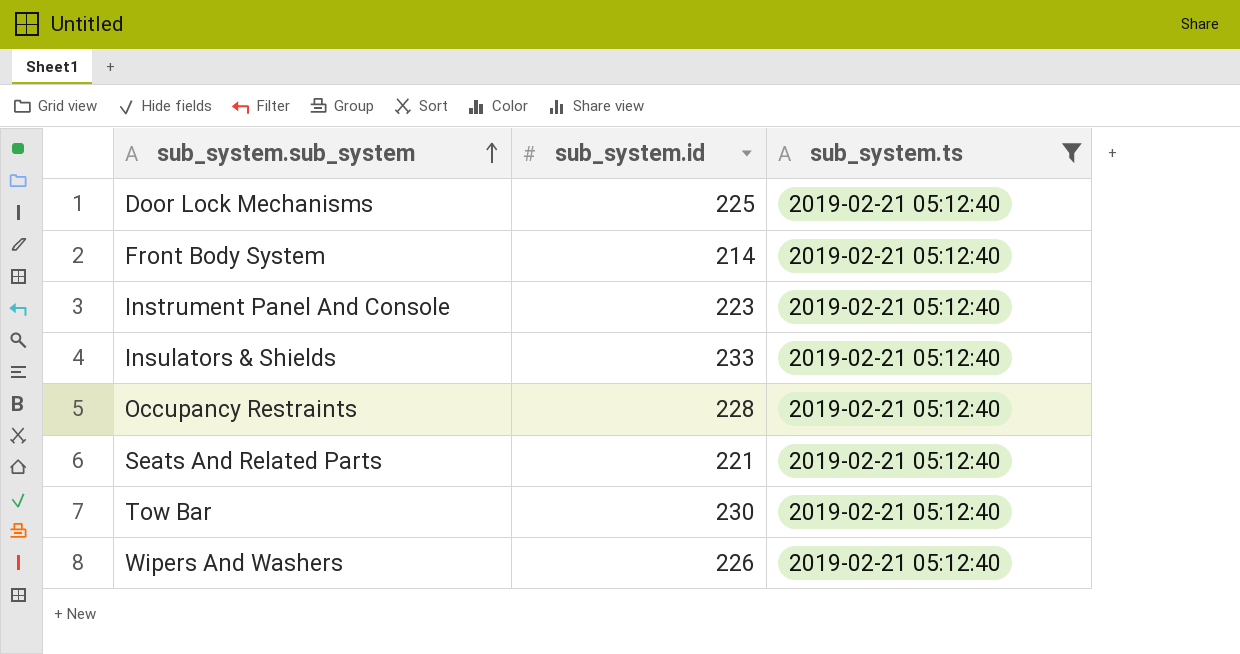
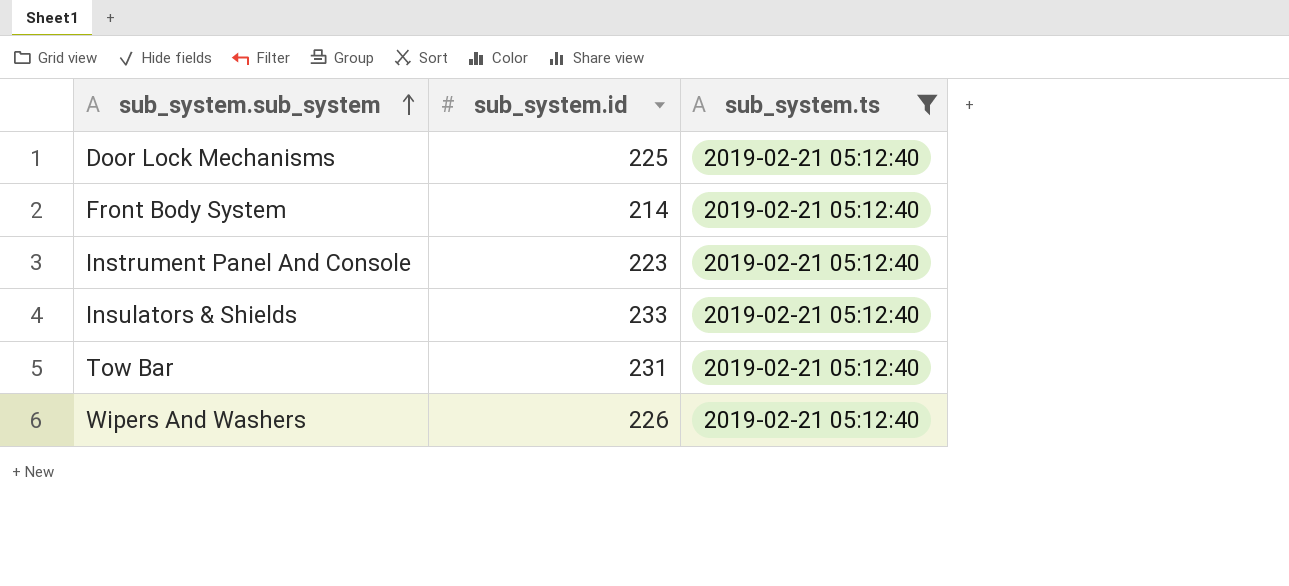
row Occupancy Restraints: 228 | 2019-02-21 05:12:40 -> none
row Seats And Related Parts: 221 | 2019-02-21 05:12:40 -> none
Tow Bar | sub_system.id: 230 -> 231

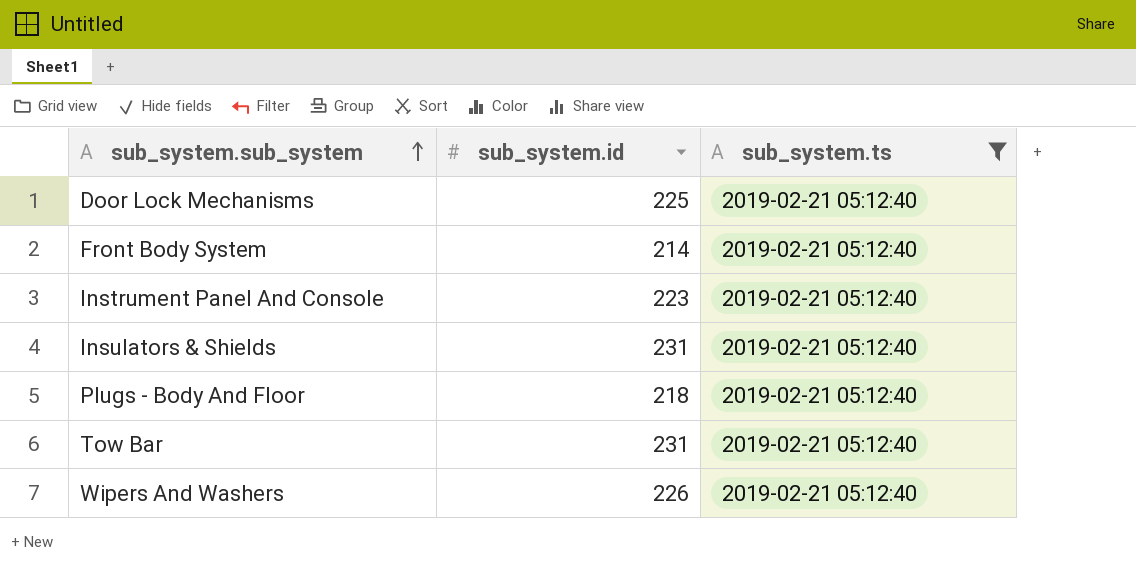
Insulators & Shields | sub_system.id: 233 -> 231
row Plugs - Body And Floor: none -> 218 | 2019-02-21 05:12:40

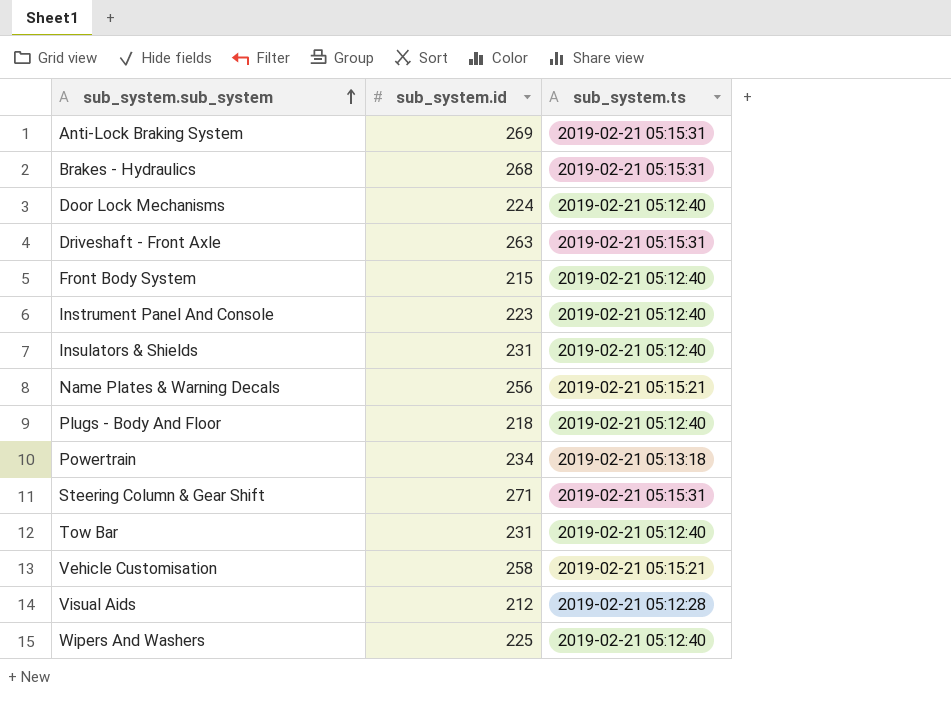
filter: sub_system.ts = 2019-02-21 05:12:40 -> none
Door Lock Mechanisms | sub_system.id: 225 -> 224
Front Body System | sub_system.id: 214 -> 215
Wipers And Washers | sub_system.id: 226 -> 225

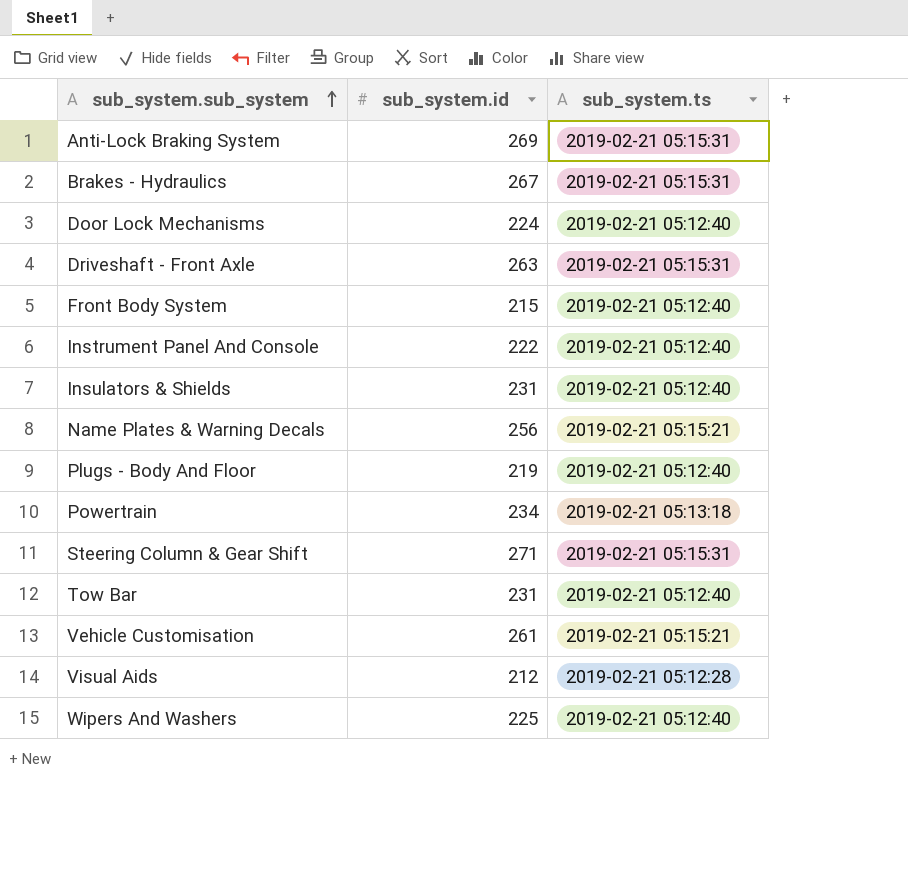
Brakes - Hydraulics | sub_system.id: 268 -> 267
Instrument Panel And Console | sub_system.id: 223 -> 222
Plugs - Body And Floor | sub_system.id: 218 -> 219
Vehicle Customisation | sub_system.id: 258 -> 261

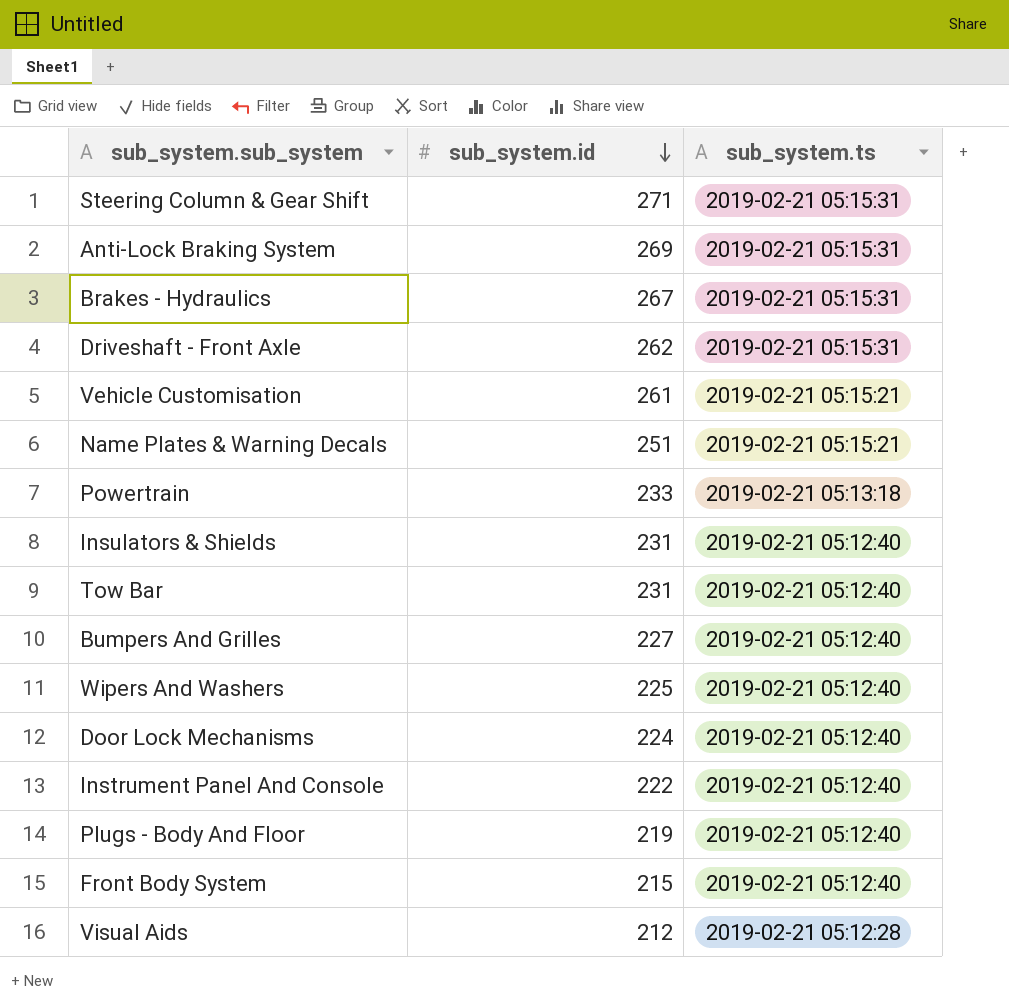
row order: sub_system.sub_system ascending -> sub_system.id descending
Driveshaft - Front Axle | sub_system.id: 263 -> 262
Name Plates & Warning Decals | sub_system.id: 256 -> 251
Powertrain | sub_system.id: 234 -> 233
row Bumpers And Grilles: none -> 227 | 2019-02-21 05:12:40

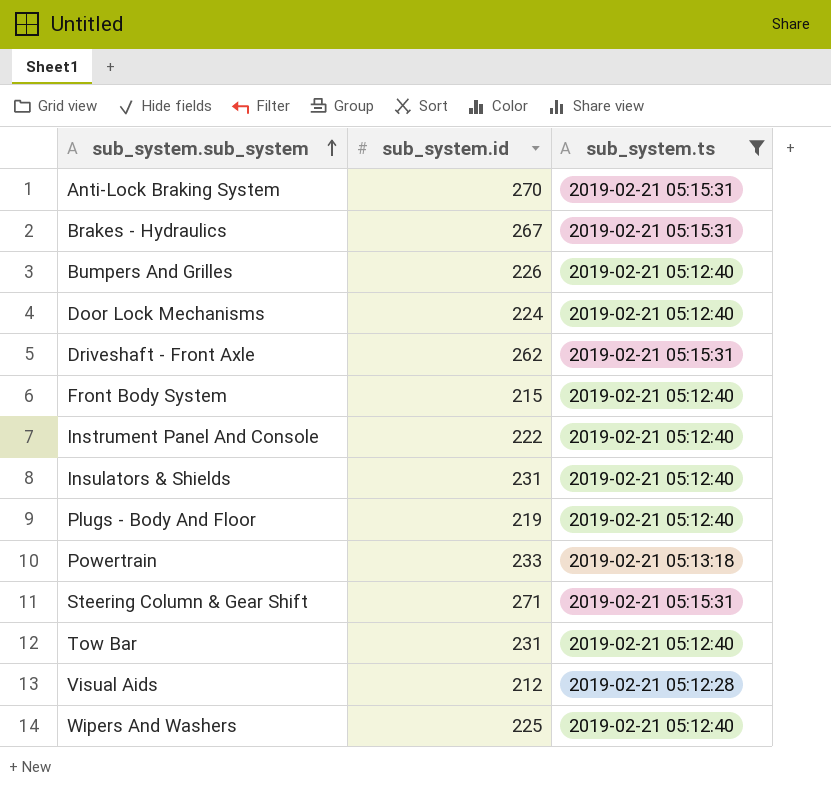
filter: none -> sub_system.ts != 2019-02-21 05:15:21
row order: sub_system.id descending -> sub_system.sub_system ascending
Anti-Lock Braking System | sub_system.id: 269 -> 270
Bumpers And Grilles | sub_system.id: 227 -> 226

